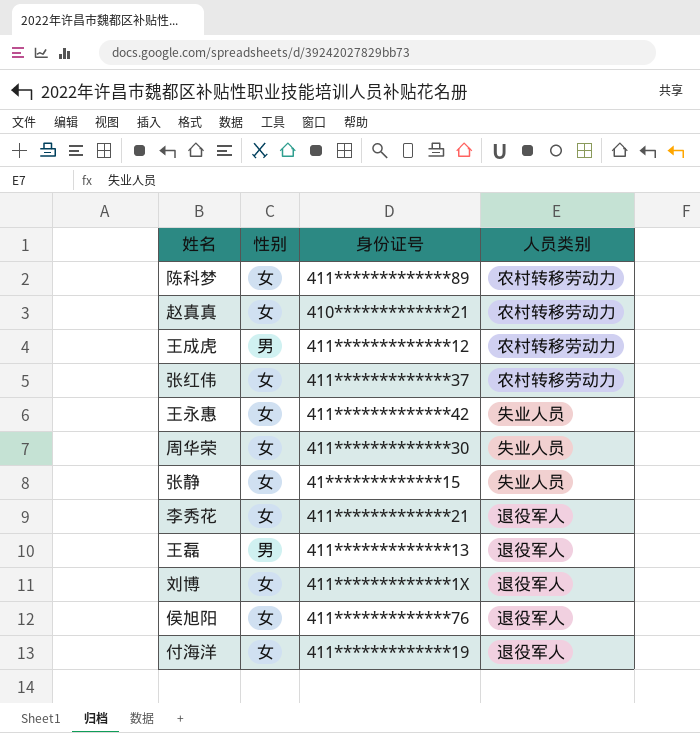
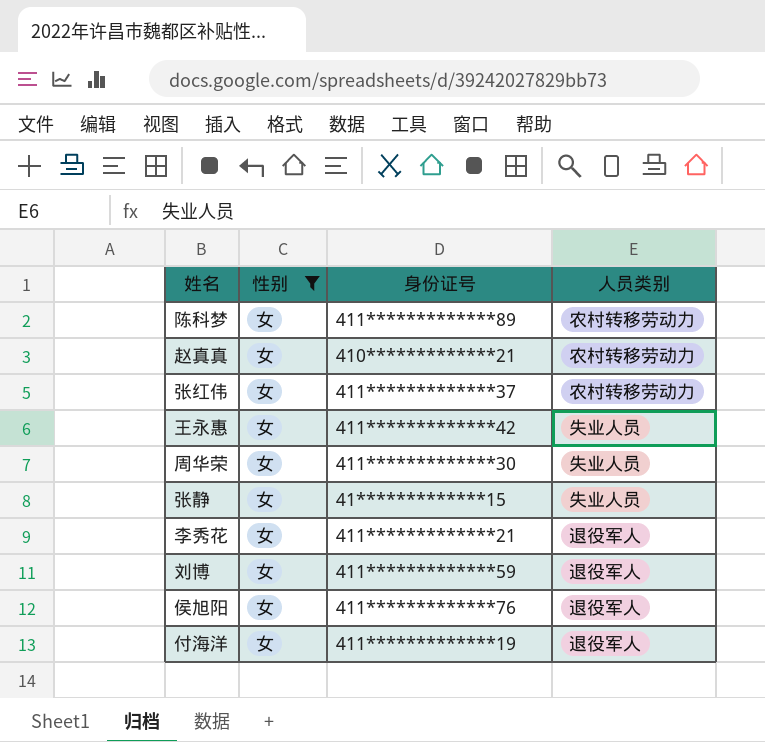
filter: none -> 性别 = 女
刘博 | 身份证号: 411*************1X -> 411*************59

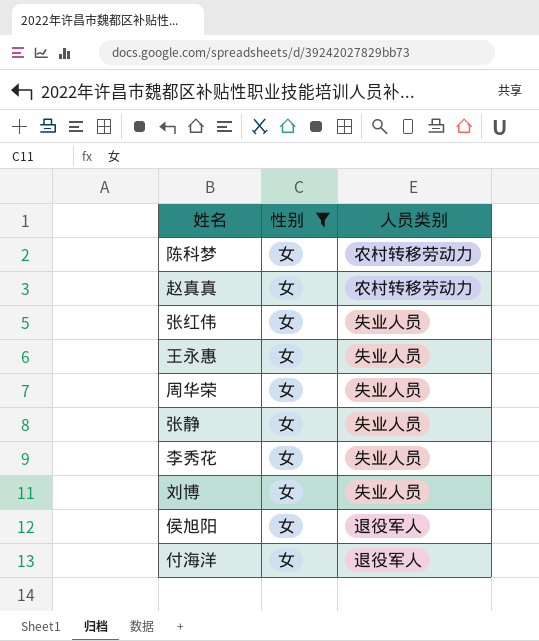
column 身份证号 | position: 3 -> none
张红伟 | 人员类别: 农村转移劳动力 -> 失业人员
李秀花 | 人员类别: 退役军人 -> 失业人员
刘博 | 人员类别: 退役军人 -> 失业人员

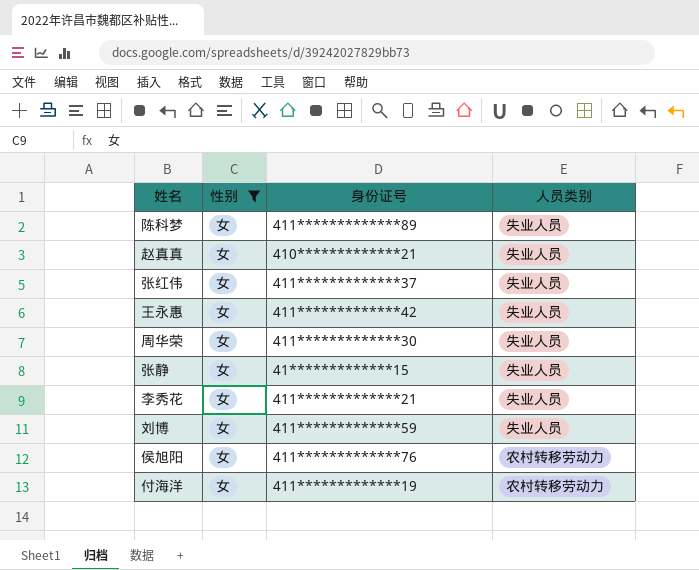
column 身份证号 | position: none -> 3
陈科梦 | 人员类别: 农村转移劳动力 -> 失业人员
赵真真 | 人员类别: 农村转移劳动力 -> 失业人员
侯旭阳 | 人员类别: 退役军人 -> 农村转移劳动力
付海洋 | 人员类别: 退役军人 -> 农村转移劳动力

